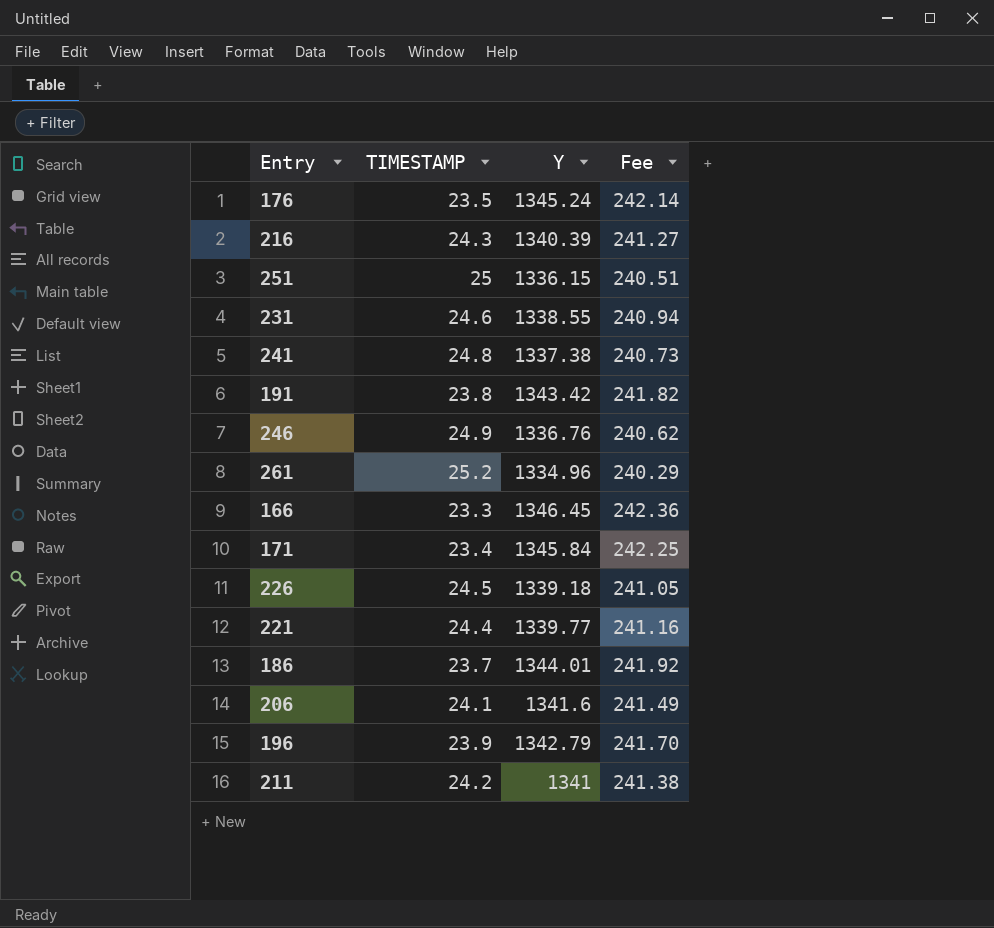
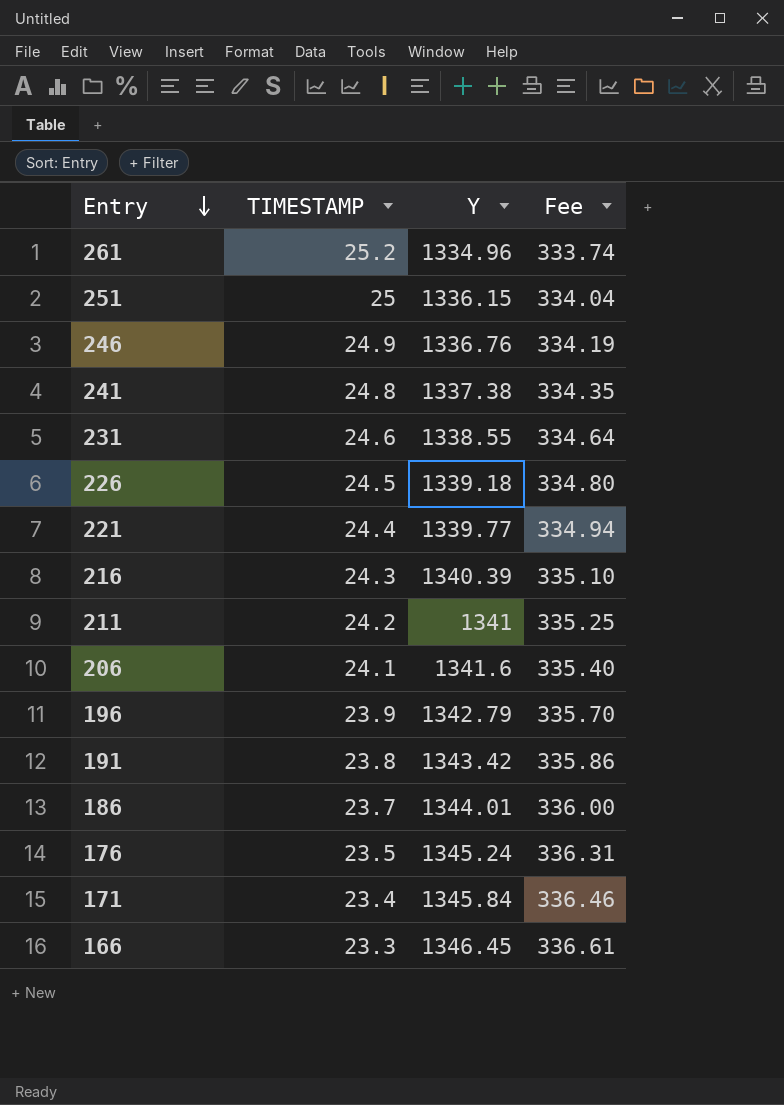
row order: none -> Entry descending
column Fee | formula: [Y] * 0.18 -> [Y] * 0.25

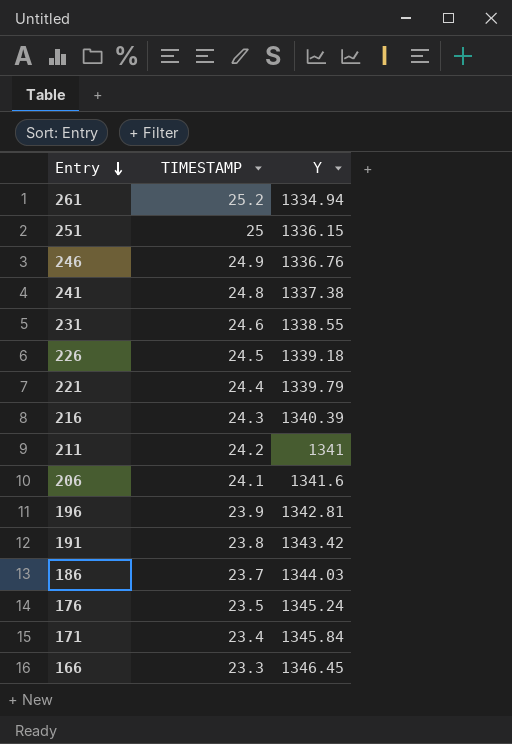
column Fee | formula: [Y] * 0.25 -> none
261 | Y: 1334.96 -> 1334.94
221 | Y: 1339.77 -> 1339.79
196 | Y: 1342.79 -> 1342.81
186 | Y: 1344.01 -> 1344.03

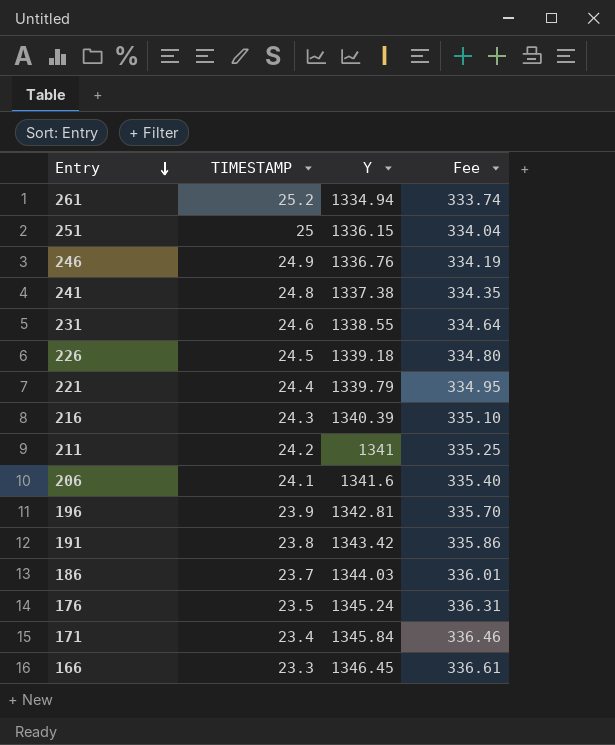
column Fee | formula: none -> [Y] * 0.25

